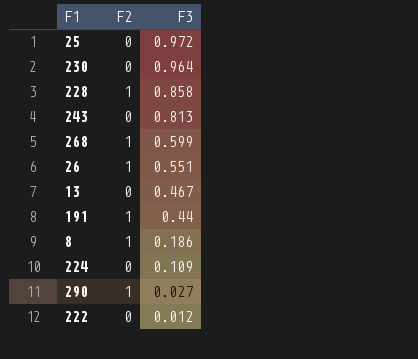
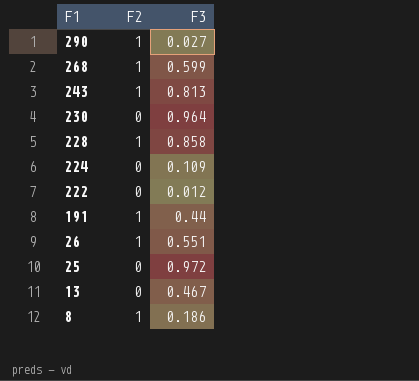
row order: F3 descending -> F1 descending
243 | F2: 0 -> 1

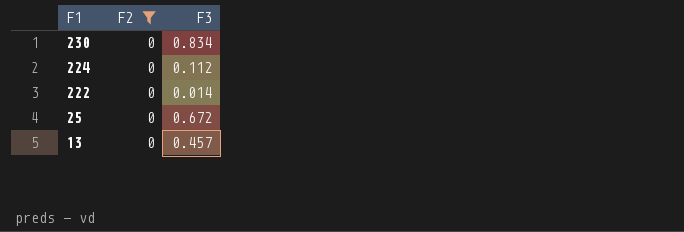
filter: none -> F2 = 0
230 | F3: 0.964 -> 0.834
224 | F3: 0.109 -> 0.112
222 | F3: 0.012 -> 0.014
25 | F3: 0.972 -> 0.672
13 | F3: 0.467 -> 0.457

